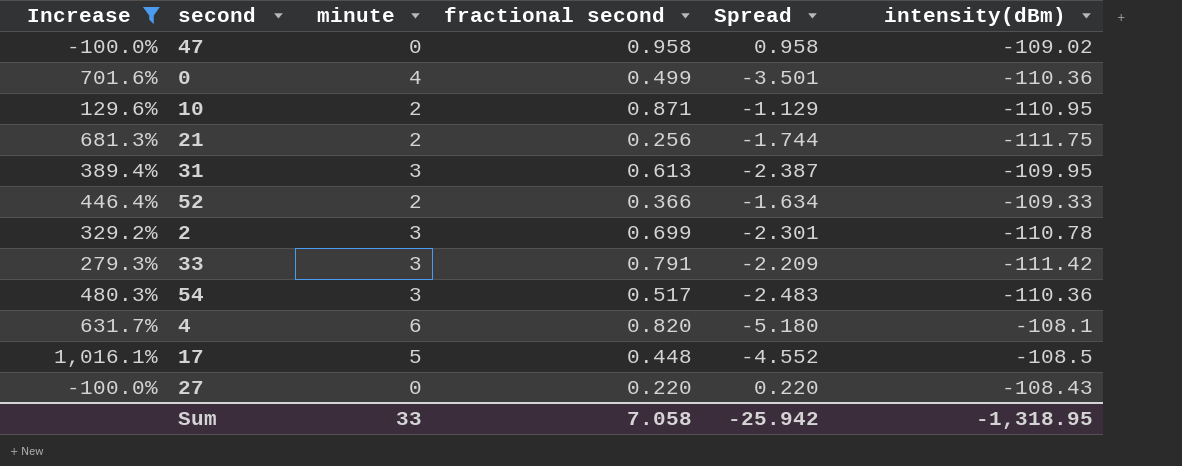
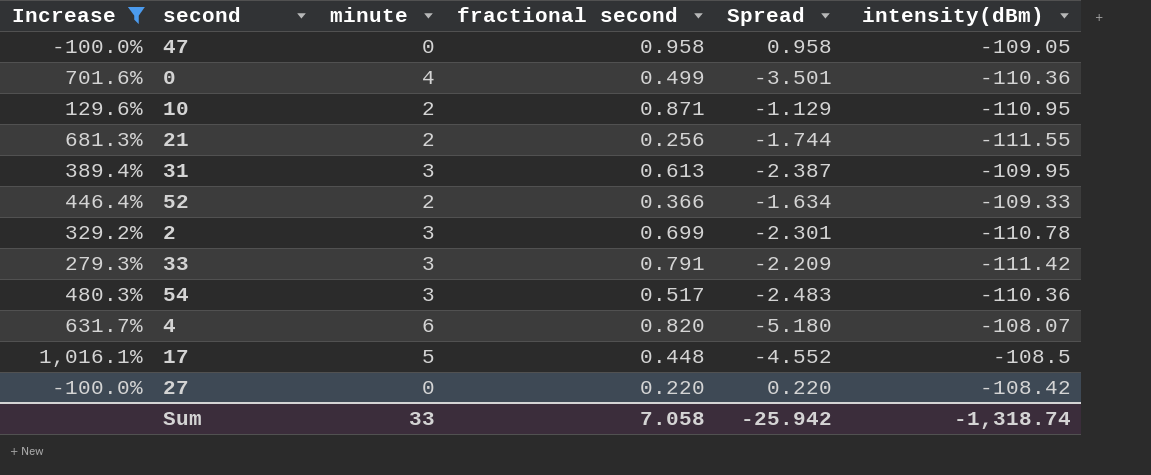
47 | intensity(dBm): -109.02 -> -109.05
21 | intensity(dBm): -111.75 -> -111.55
4 | intensity(dBm): -108.1 -> -108.07
27 | intensity(dBm): -108.43 -> -108.42
Sum | intensity(dBm): -1,318.95 -> -1,318.74

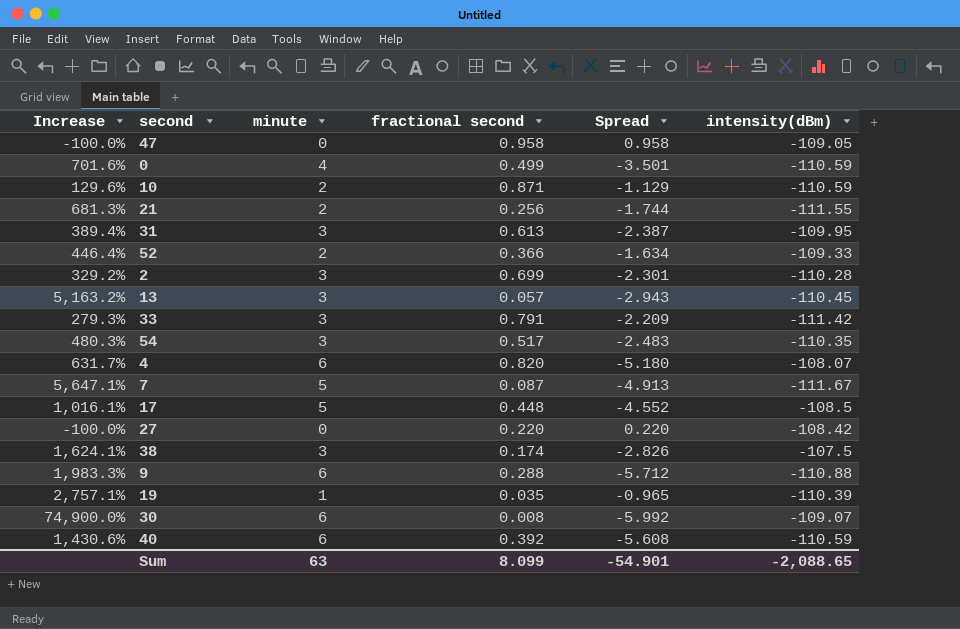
filter: Increase <= 1,016.1% -> none
0 | intensity(dBm): -110.36 -> -110.59
10 | intensity(dBm): -110.95 -> -110.59
2 | intensity(dBm): -110.78 -> -110.28
54 | intensity(dBm): -110.36 -> -110.35
Sum | minute: 33 -> 63
Sum | fractional second: 7.058 -> 8.099
Sum | Spread: -25.942 -> -54.901
Sum | intensity(dBm): -1,318.74 -> -2,088.65

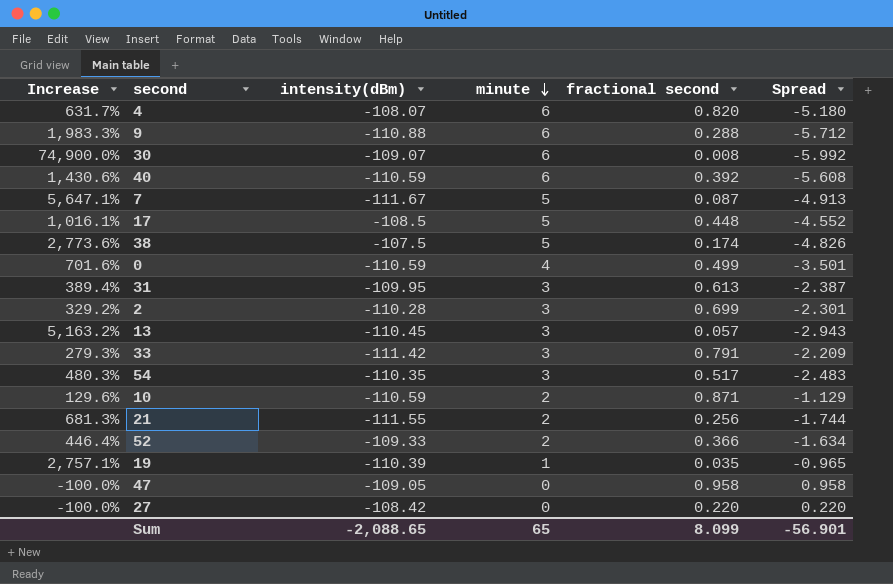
row order: none -> minute descending
column intensity(dBm) | position: 6 -> 3
38 | Increase: 1,624.1% -> 2,773.6%
38 | minute: 3 -> 5
38 | Spread: -2.826 -> -4.826
Sum | minute: 63 -> 65
Sum | Spread: -54.901 -> -56.901

